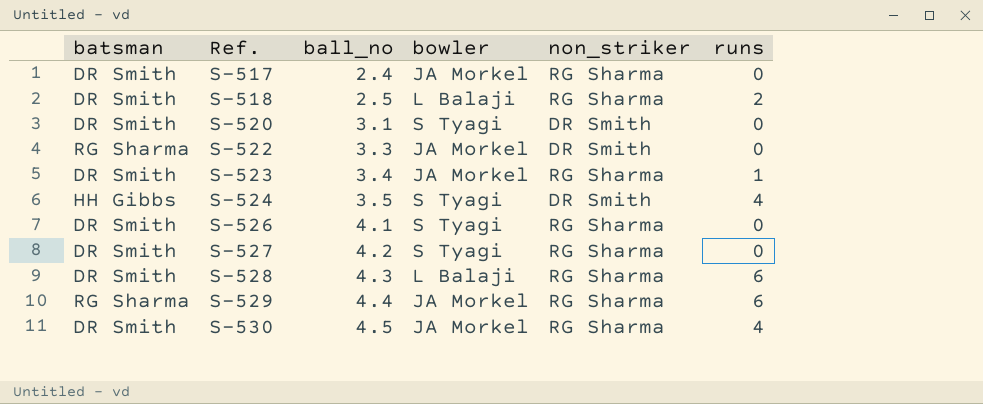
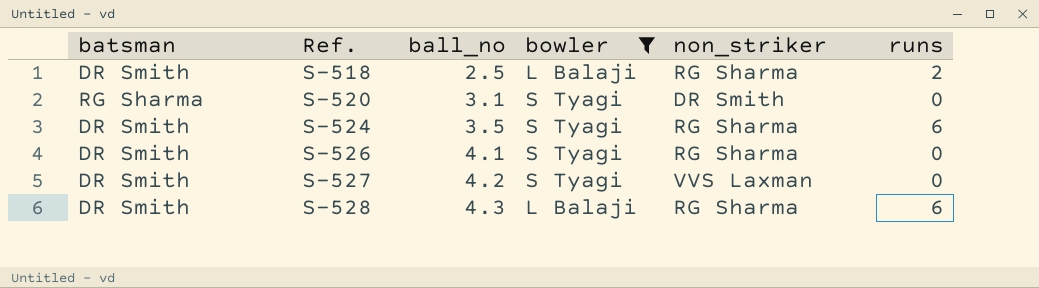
filter: none -> bowler != JA Morkel
S-520 | batsman: DR Smith -> RG Sharma
S-524 | batsman: HH Gibbs -> DR Smith
S-524 | non_striker: DR Smith -> RG Sharma
S-524 | runs: 4 -> 6
S-527 | non_striker: RG Sharma -> VVS Laxman

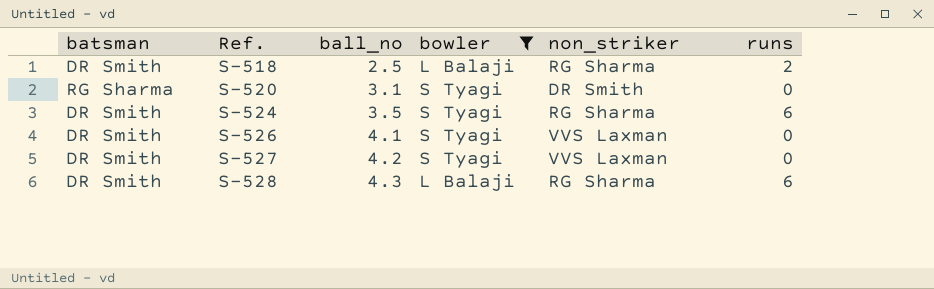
S-526 | non_striker: RG Sharma -> VVS Laxman

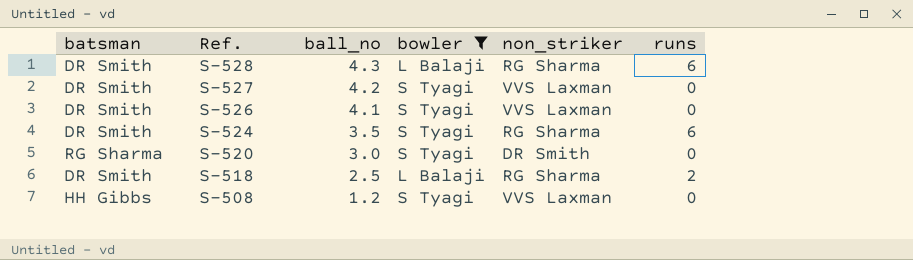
row order: Ref. ascending -> Ref. descending
S-520 | ball_no: 3.1 -> 3.0
row S-508: none -> HH Gibbs | 1.2 | S Tyagi | VVS Laxman | 0

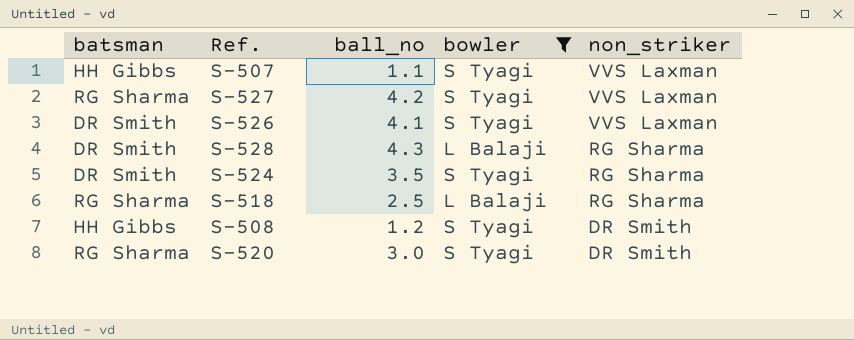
row order: Ref. descending -> non_striker descending
column runs | position: 6 -> none
row S-507: none -> HH Gibbs | 1.1 | S Tyagi | VVS Laxman
S-527 | batsman: DR Smith -> RG Sharma
S-518 | batsman: DR Smith -> RG Sharma
S-508 | non_striker: VVS Laxman -> DR Smith

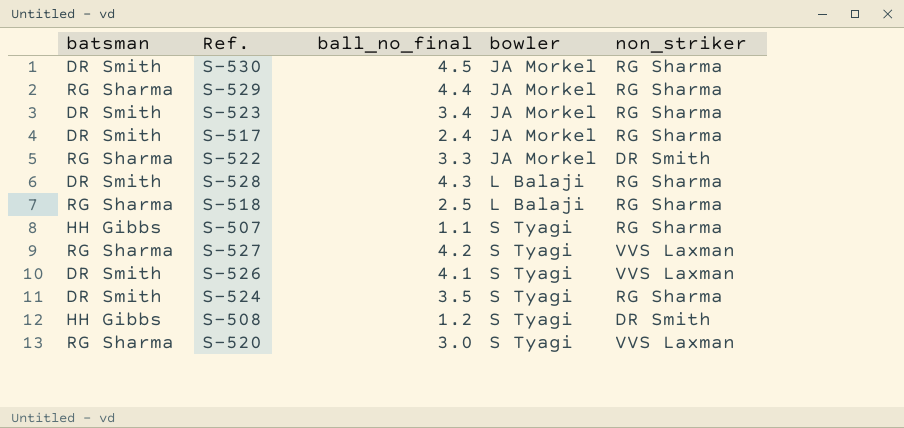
filter: bowler != JA Morkel -> none
row order: non_striker descending -> bowler ascending
column name: ball_no -> ball_no_final
S-507 | non_striker: VVS Laxman -> RG Sharma
S-520 | non_striker: DR Smith -> VVS Laxman

